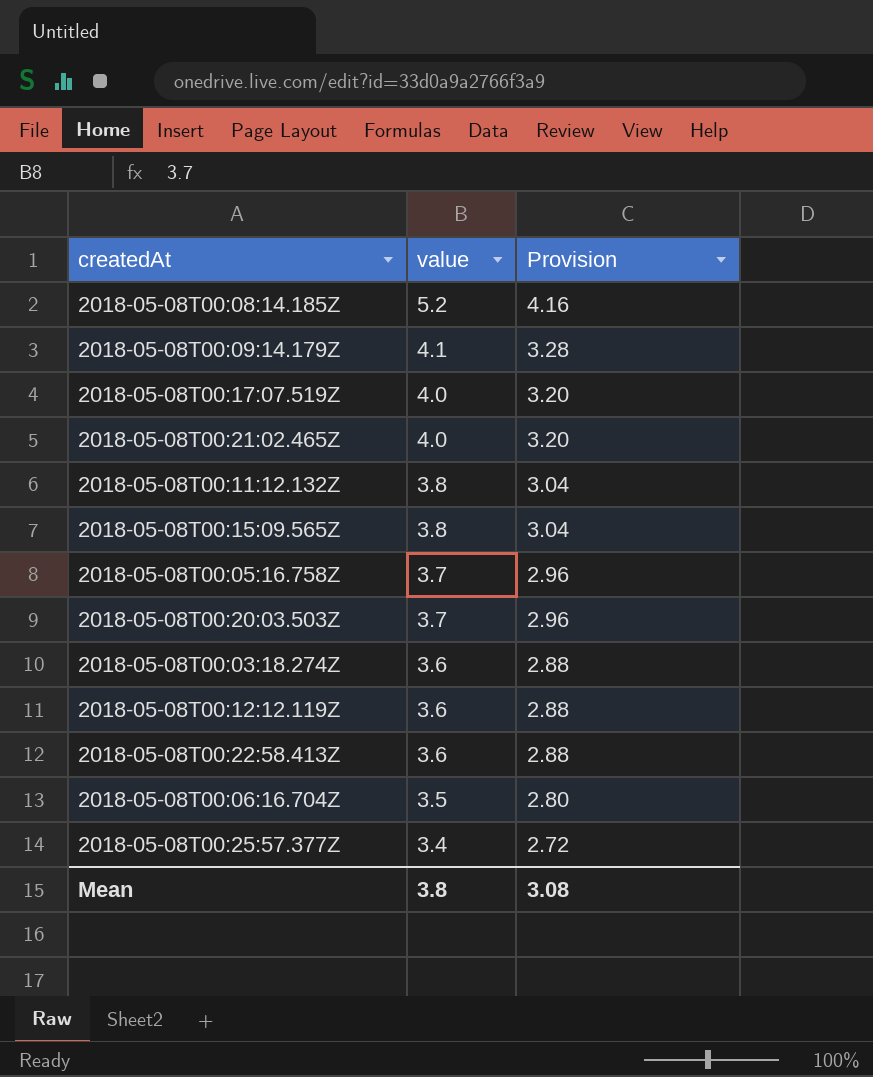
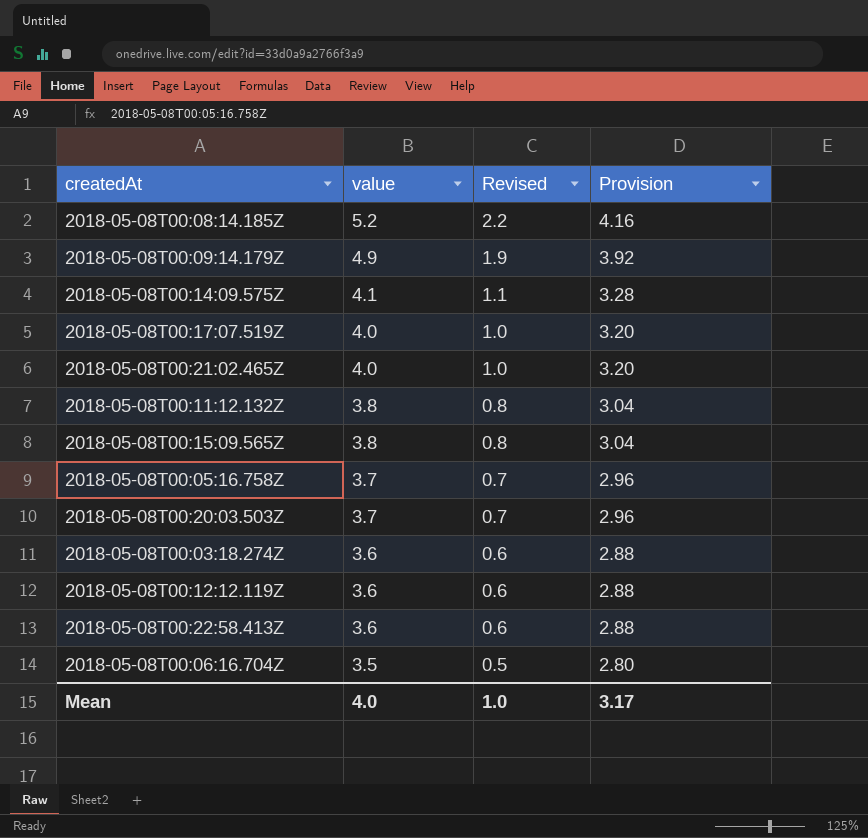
column Revised | formula: none -> [value] - 3
row 2018-05-08T00:25:57.377Z: 3.4 | 2.72 -> none
2018-05-08T00:09:14.179Z | value: 4.1 -> 4.9
2018-05-08T00:09:14.179Z | Provision: 3.28 -> 3.92
row 2018-05-08T00:14:09.575Z: none -> 4.1 | 1.1 | 3.28
Mean | value: 3.8 -> 4.0
Mean | Provision: 3.08 -> 3.17

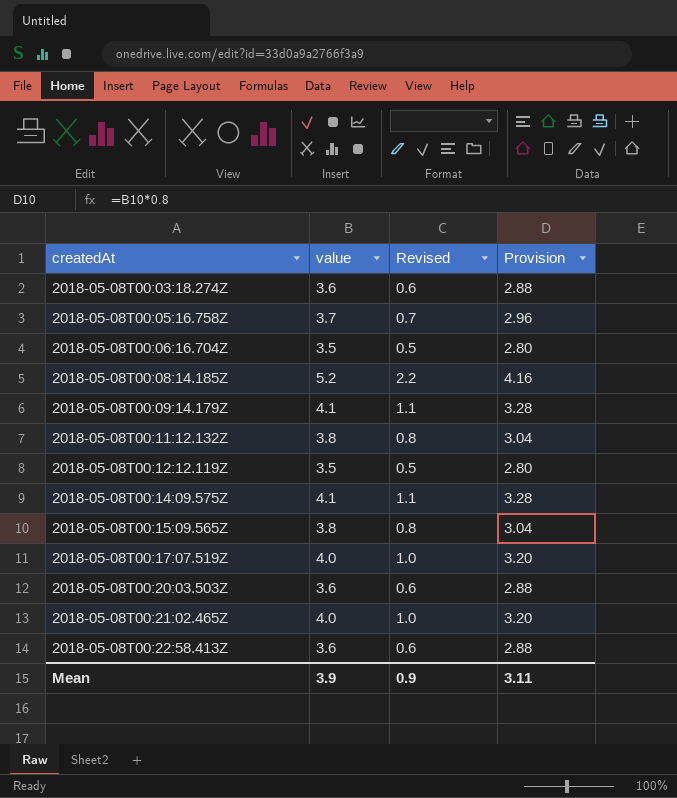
row order: value descending -> createdAt ascending
2018-05-08T00:09:14.179Z | value: 4.9 -> 4.1
2018-05-08T00:09:14.179Z | Revised: 1.9 -> 1.1
2018-05-08T00:09:14.179Z | Provision: 3.92 -> 3.28
2018-05-08T00:12:12.119Z | value: 3.6 -> 3.5
2018-05-08T00:12:12.119Z | Revised: 0.6 -> 0.5
2018-05-08T00:12:12.119Z | Provision: 2.88 -> 2.80
2018-05-08T00:20:03.503Z | value: 3.7 -> 3.6
2018-05-08T00:20:03.503Z | Revised: 0.7 -> 0.6
2018-05-08T00:20:03.503Z | Provision: 2.96 -> 2.88
Mean | value: 4.0 -> 3.9
Mean | Revised: 1.0 -> 0.9
Mean | Provision: 3.17 -> 3.11

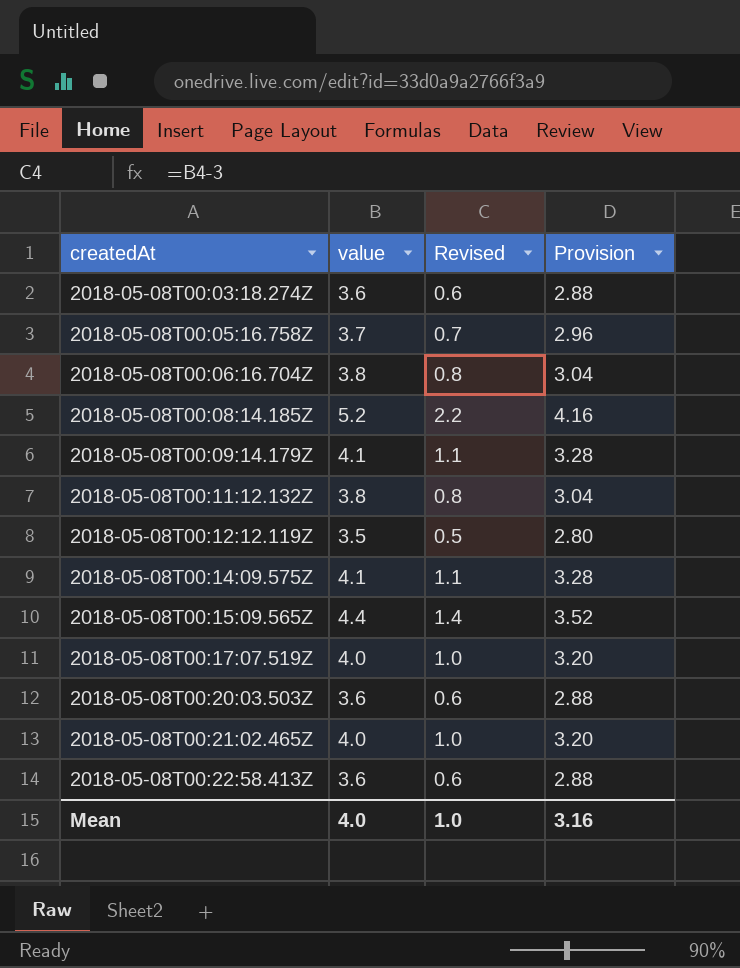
2018-05-08T00:06:16.704Z | value: 3.5 -> 3.8
2018-05-08T00:06:16.704Z | Revised: 0.5 -> 0.8
2018-05-08T00:06:16.704Z | Provision: 2.80 -> 3.04
2018-05-08T00:15:09.565Z | value: 3.8 -> 4.4
2018-05-08T00:15:09.565Z | Revised: 0.8 -> 1.4
2018-05-08T00:15:09.565Z | Provision: 3.04 -> 3.52
Mean | value: 3.9 -> 4.0
Mean | Revised: 0.9 -> 1.0
Mean | Provision: 3.11 -> 3.16

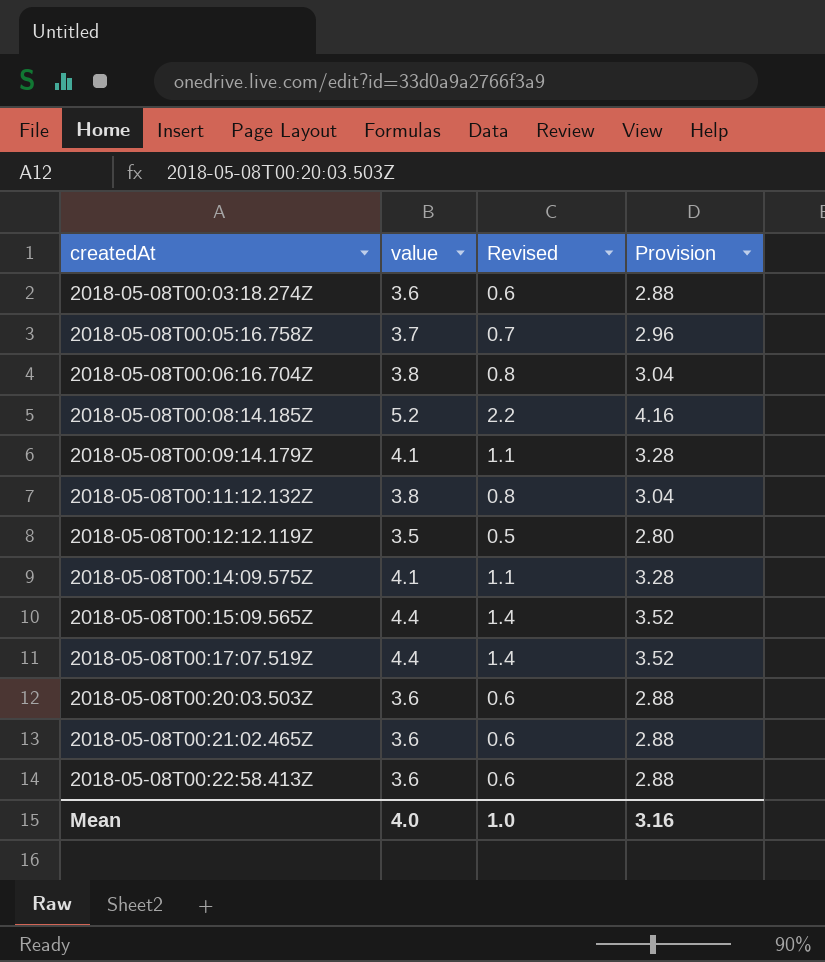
2018-05-08T00:17:07.519Z | value: 4.0 -> 4.4
2018-05-08T00:17:07.519Z | Revised: 1.0 -> 1.4
2018-05-08T00:17:07.519Z | Provision: 3.20 -> 3.52
2018-05-08T00:21:02.465Z | value: 4.0 -> 3.6
2018-05-08T00:21:02.465Z | Revised: 1.0 -> 0.6
2018-05-08T00:21:02.465Z | Provision: 3.20 -> 2.88

